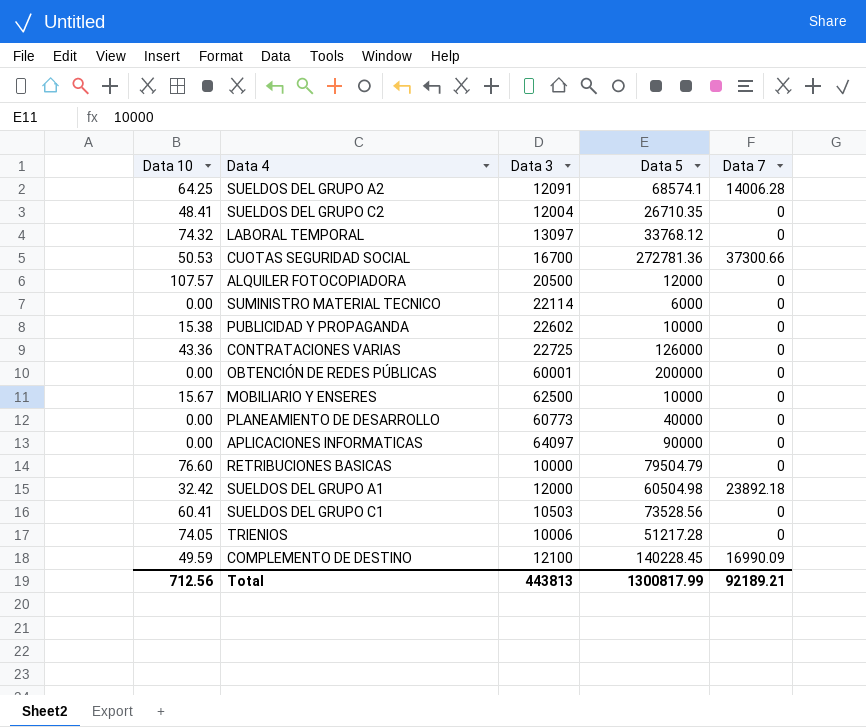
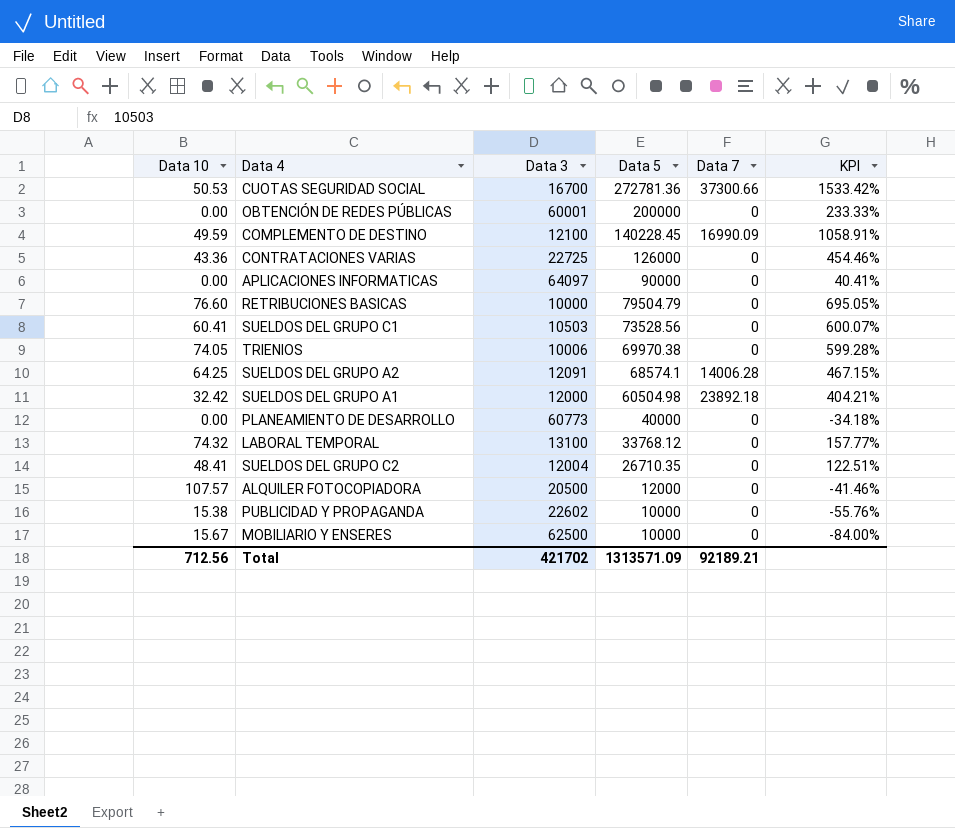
row order: none -> Data 5 descending
column KPI | formula: none -> ([Data 5] - [Data 3]) / [Data 3]
row SUMINISTRO MATERIAL TECNICO: 0.00 | 22114 | 6000 | 0 -> none
TRIENIOS | Data 5: 51217.28 -> 69970.38
LABORAL TEMPORAL | Data 3: 13097 -> 13100
Total | Data 3: 443813 -> 421702
Total | Data 5: 1300817.99 -> 1313571.09

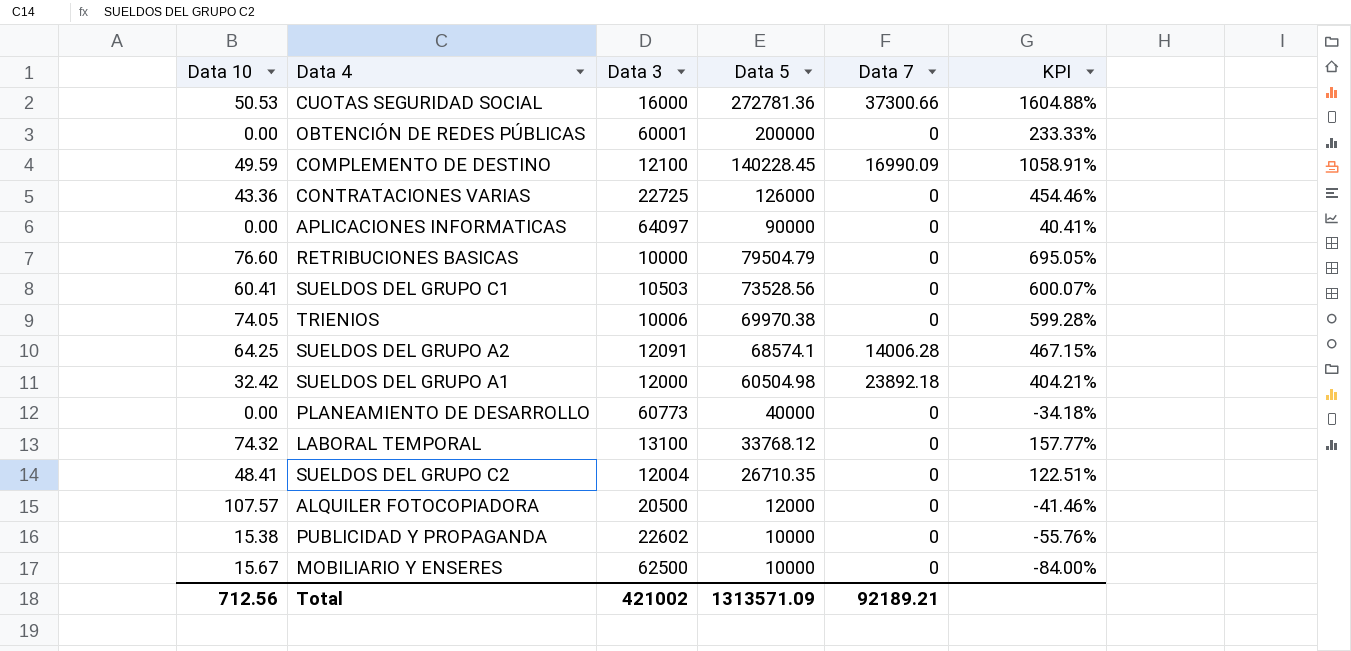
CUOTAS SEGURIDAD SOCIAL | Data 3: 16700 -> 16000
CUOTAS SEGURIDAD SOCIAL | KPI: 1533.42% -> 1604.88%
Total | Data 3: 421702 -> 421002

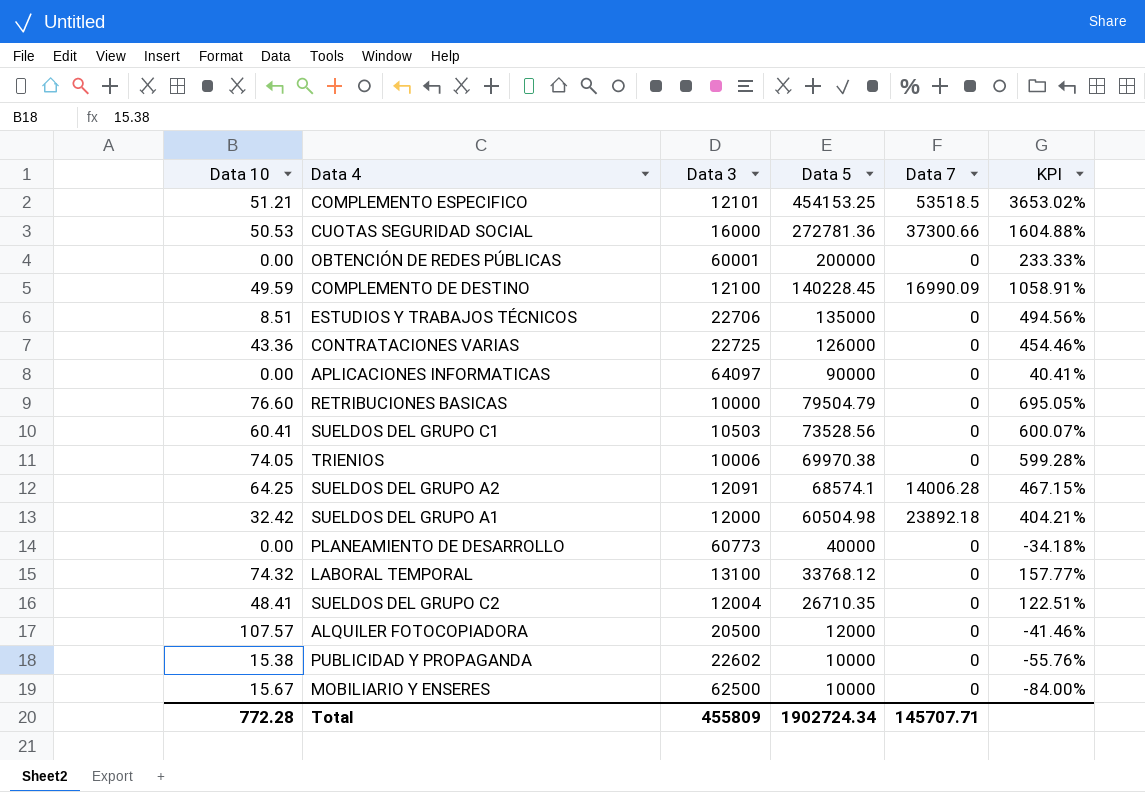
row COMPLEMENTO ESPECIFICO: none -> 51.21 | 12101 | 454153.25 | 53518.5 | 3653.02%
row ESTUDIOS Y TRABAJOS TÉCNICOS: none -> 8.51 | 22706 | 135000 | 0 | 494.56%
Total | Data 10: 712.56 -> 772.28
Total | Data 3: 421002 -> 455809
Total | Data 5: 1313571.09 -> 1902724.34
Total | Data 7: 92189.21 -> 145707.71

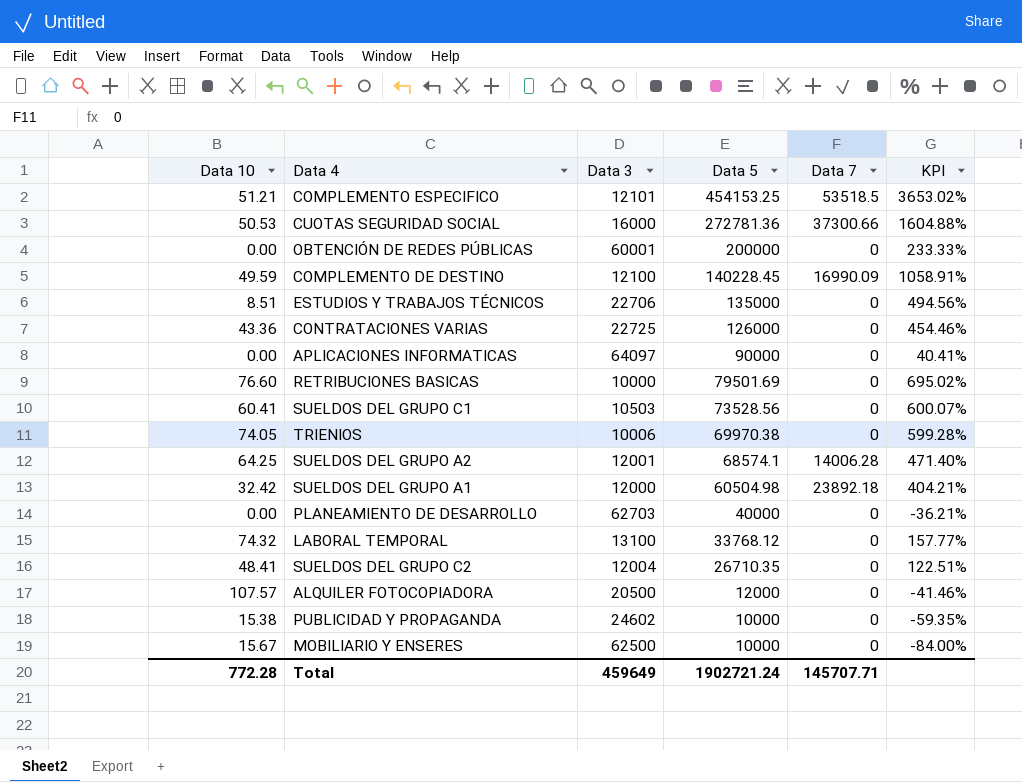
RETRIBUCIONES BASICAS | Data 5: 79504.79 -> 79501.69
RETRIBUCIONES BASICAS | KPI: 695.05% -> 695.02%
SUELDOS DEL GRUPO A2 | Data 3: 12091 -> 12001
SUELDOS DEL GRUPO A2 | KPI: 467.15% -> 471.40%
PLANEAMIENTO DE DESARROLLO | Data 3: 60773 -> 62703
PLANEAMIENTO DE DESARROLLO | KPI: -34.18% -> -36.21%
PUBLICIDAD Y PROPAGANDA | Data 3: 22602 -> 24602
PUBLICIDAD Y PROPAGANDA | KPI: -55.76% -> -59.35%
Total | Data 3: 455809 -> 459649
Total | Data 5: 1902724.34 -> 1902721.24

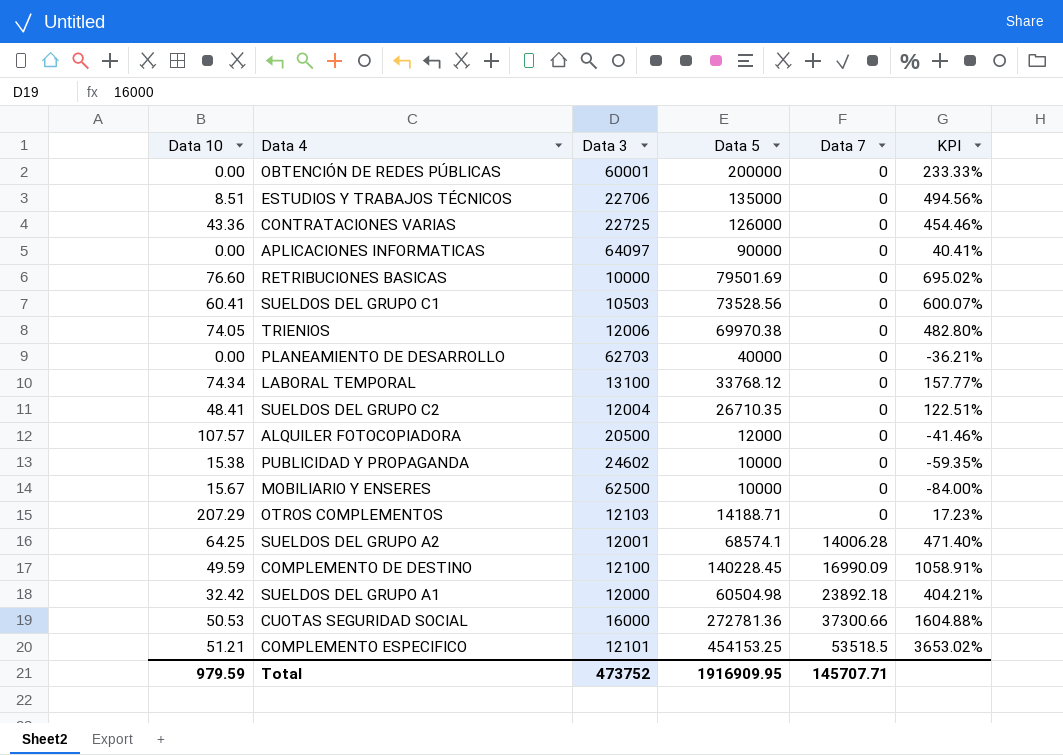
row order: Data 5 descending -> Data 7 ascending
TRIENIOS | Data 3: 10006 -> 12006
TRIENIOS | KPI: 599.28% -> 482.80%
LABORAL TEMPORAL | Data 10: 74.32 -> 74.34
row OTROS COMPLEMENTOS: none -> 207.29 | 12103 | 14188.71 | 0 | 17.23%
Total | Data 10: 772.28 -> 979.59
Total | Data 3: 459649 -> 473752
Total | Data 5: 1902721.24 -> 1916909.95

